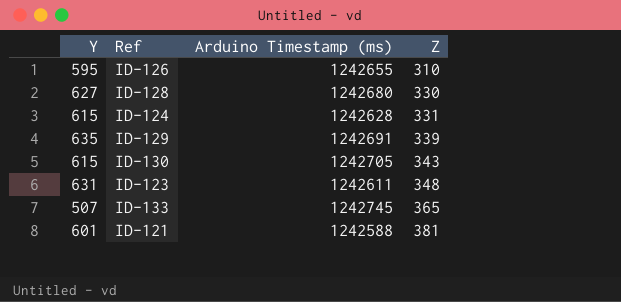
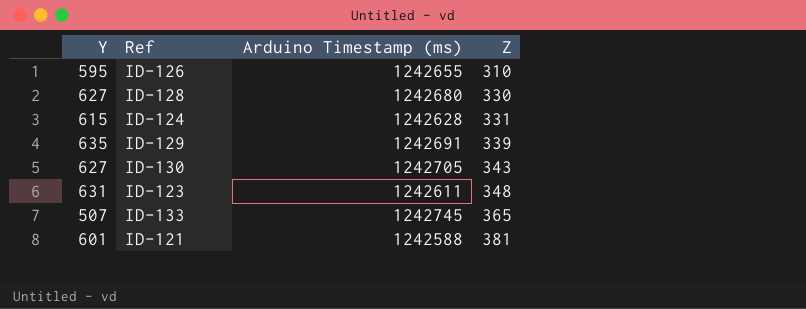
ID-130 | Y: 615 -> 627

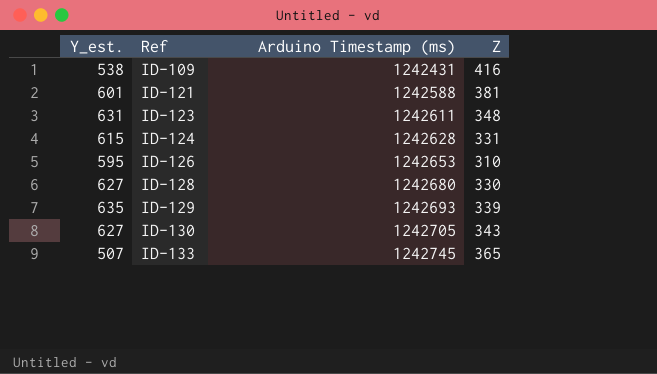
row order: Z ascending -> Ref ascending
column name: Y -> Y_est.
row ID-109: none -> 538 | 1242431 | 416
ID-126 | Arduino Timestamp (ms): 1242655 -> 1242653
ID-129 | Arduino Timestamp (ms): 1242691 -> 1242693

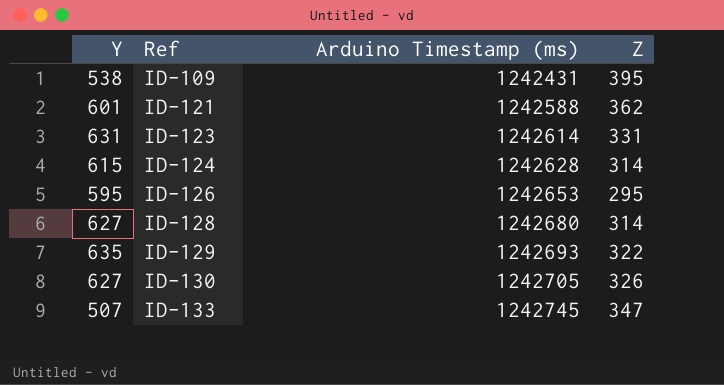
column name: Y_est. -> Y
ID-109 | Z: 416 -> 395
ID-121 | Z: 381 -> 362
ID-123 | Arduino Timestamp (ms): 1242611 -> 1242614
ID-123 | Z: 348 -> 331
ID-124 | Z: 331 -> 314
ID-126 | Z: 310 -> 295
ID-128 | Z: 330 -> 314
ID-129 | Z: 339 -> 322
ID-130 | Z: 343 -> 326
ID-133 | Z: 365 -> 347

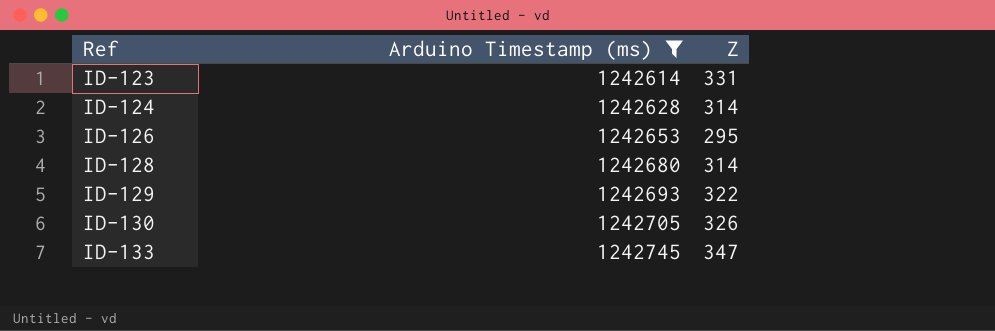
filter: none -> Arduino Timestamp (ms) >= 1242614
column Y | position: 1 -> none

